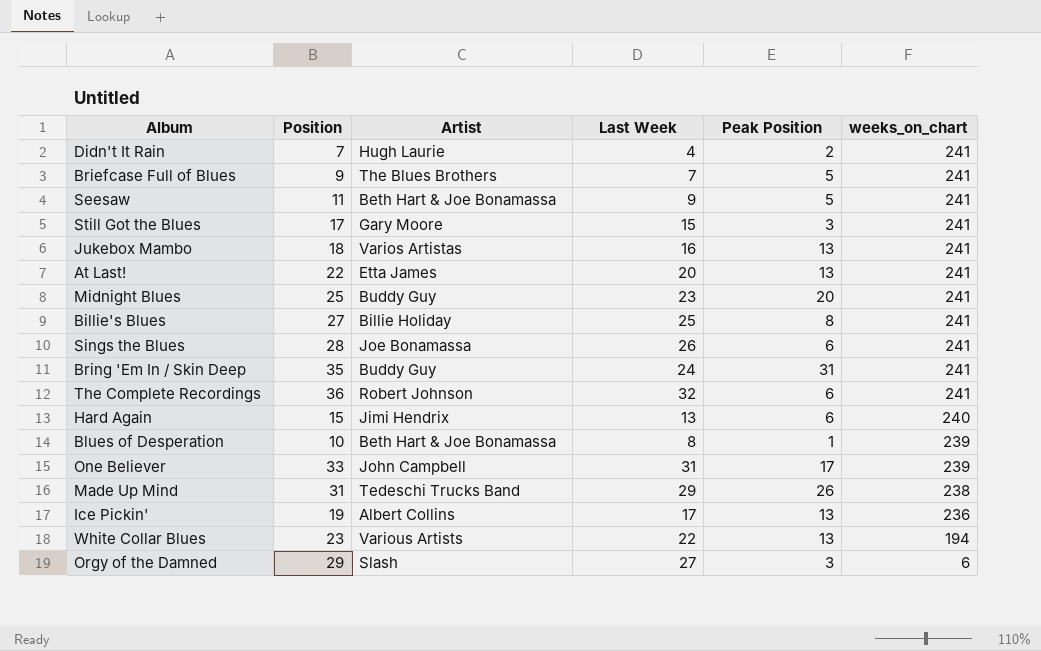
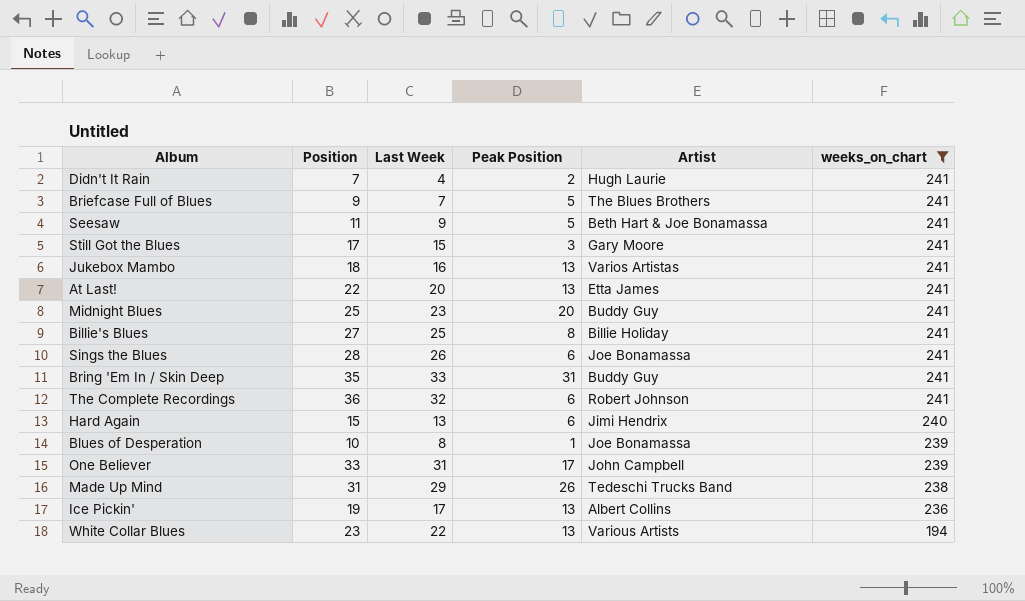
filter: none -> weeks_on_chart != 6
column Artist | position: 3 -> 5
Bring 'Em In / Skin Deep | Last Week: 24 -> 33
Blues of Desperation | Artist: Beth Hart & Joe Bonamassa -> Joe Bonamassa

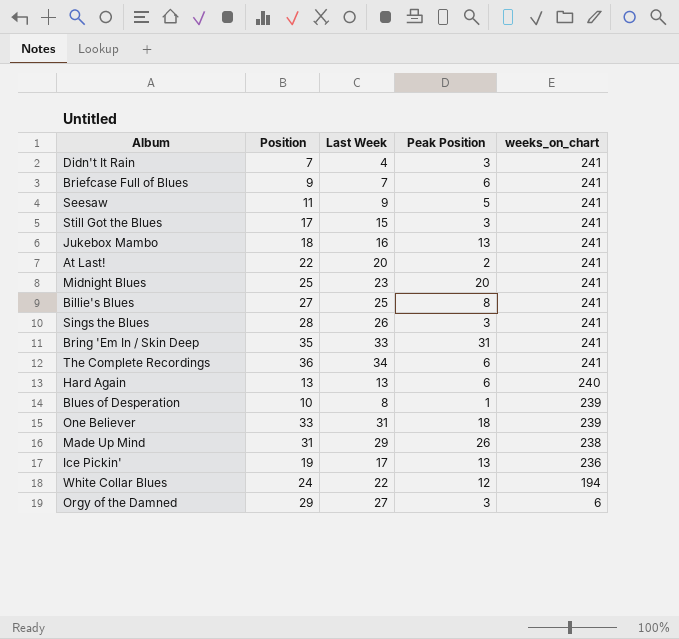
filter: weeks_on_chart != 6 -> none
column Artist | position: 5 -> none
Didn't It Rain | Peak Position: 2 -> 3
Briefcase Full of Blues | Peak Position: 5 -> 6
At Last! | Peak Position: 13 -> 2
Sings the Blues | Peak Position: 6 -> 3
The Complete Recordings | Last Week: 32 -> 34
Hard Again | Position: 15 -> 13
One Believer | Peak Position: 17 -> 18
White Collar Blues | Position: 23 -> 24
White Collar Blues | Peak Position: 13 -> 12

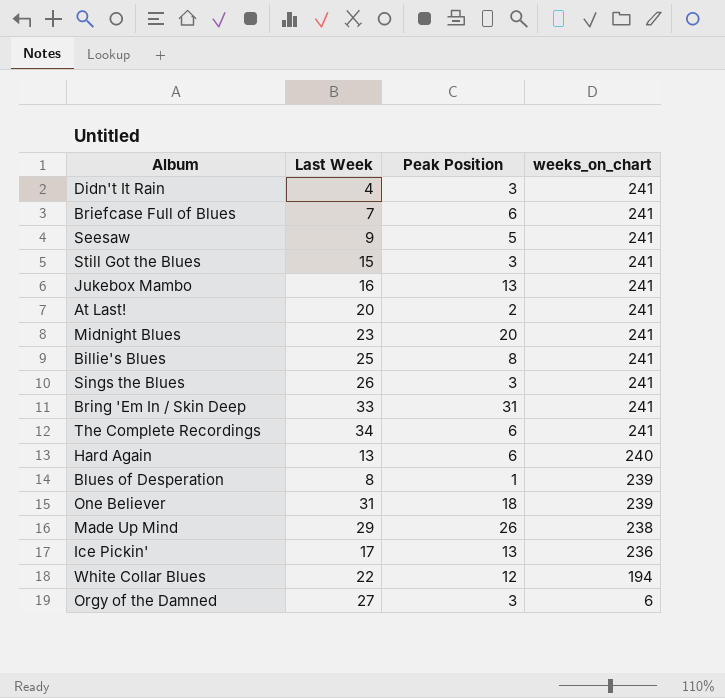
column Position | position: 2 -> none

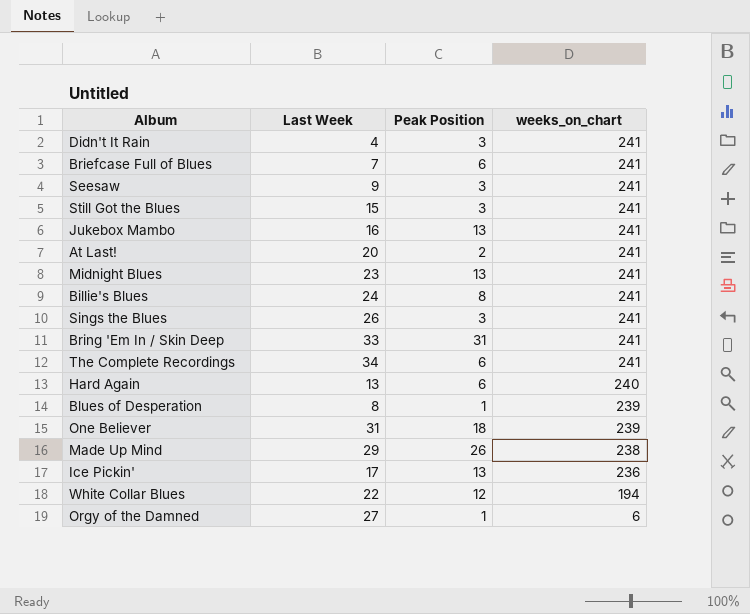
Seesaw | Peak Position: 5 -> 3
Midnight Blues | Peak Position: 20 -> 13
Billie's Blues | Last Week: 25 -> 24
Orgy of the Damned | Peak Position: 3 -> 1

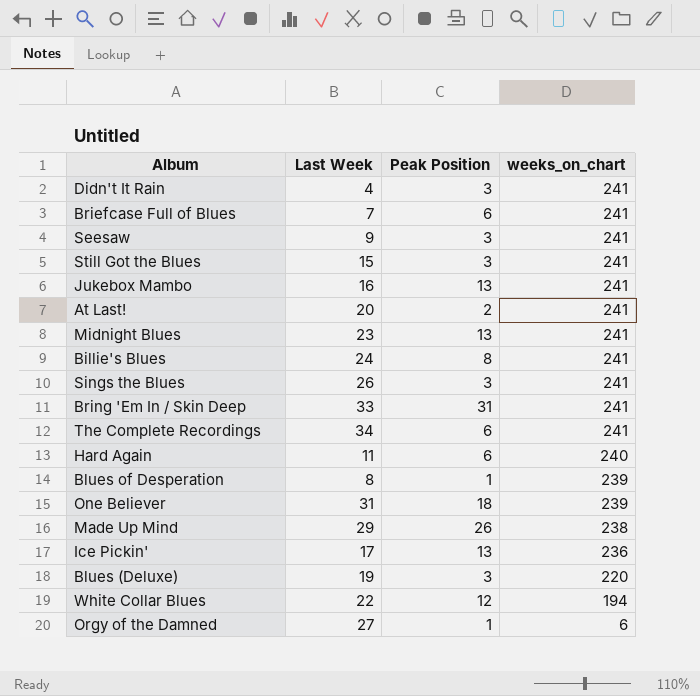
Hard Again | Last Week: 13 -> 11
row Blues (Deluxe): none -> 19 | 3 | 220

